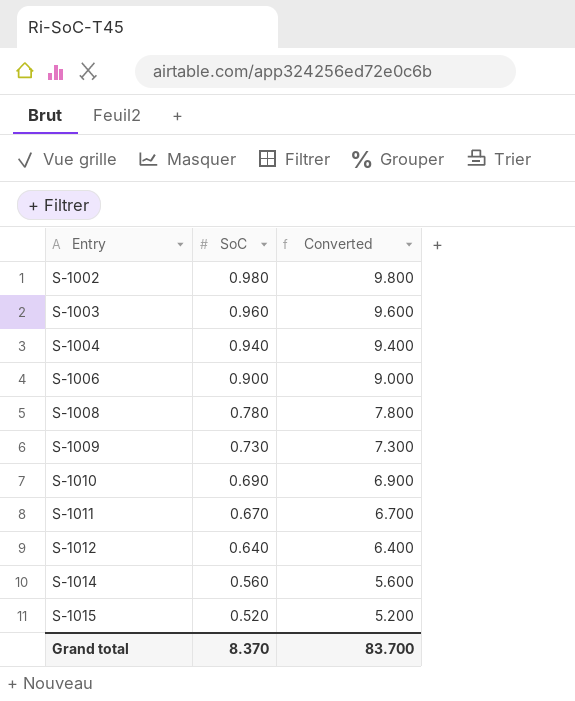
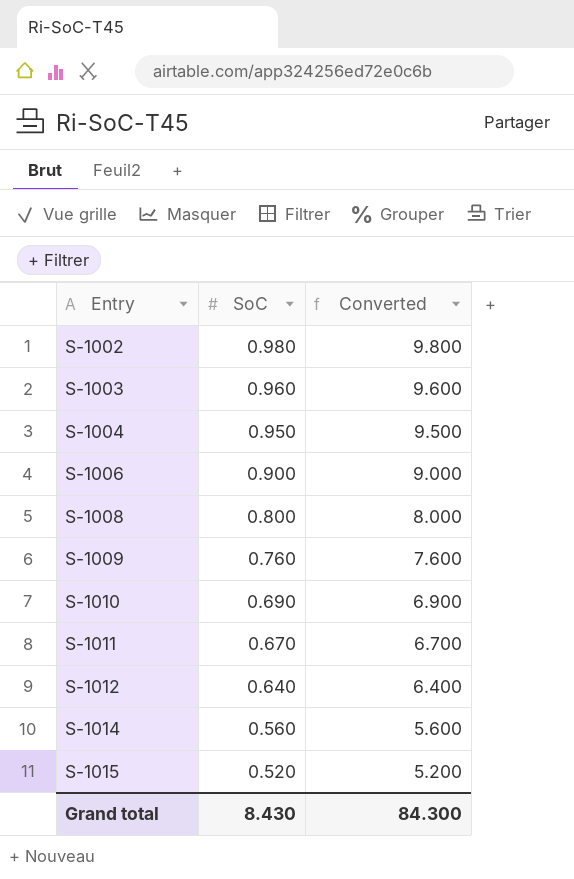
S-1004 | SoC: 0.940 -> 0.950
S-1004 | Converted: 9.400 -> 9.500
S-1008 | SoC: 0.780 -> 0.800
S-1008 | Converted: 7.800 -> 8.000
S-1009 | SoC: 0.730 -> 0.760
S-1009 | Converted: 7.300 -> 7.600
Grand total | SoC: 8.370 -> 8.430
Grand total | Converted: 83.700 -> 84.300

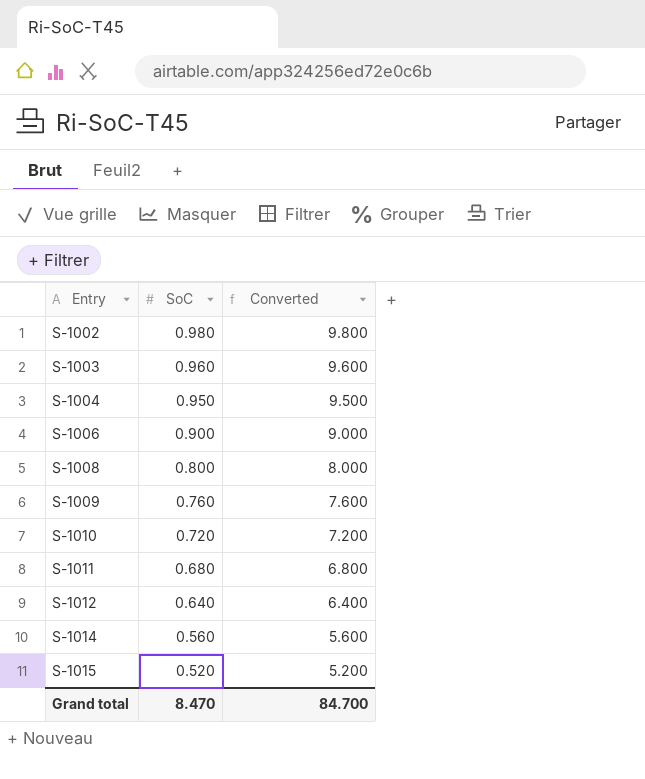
S-1010 | SoC: 0.690 -> 0.720
S-1010 | Converted: 6.900 -> 7.200
S-1011 | SoC: 0.670 -> 0.680
S-1011 | Converted: 6.700 -> 6.800
Grand total | SoC: 8.430 -> 8.470
Grand total | Converted: 84.300 -> 84.700

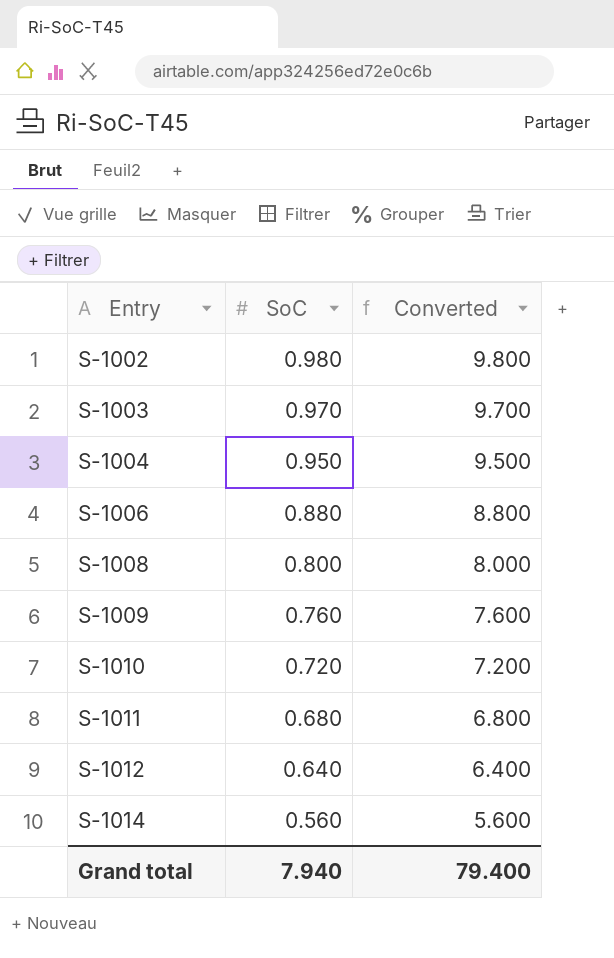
row S-1015: 0.520 | 5.200 -> none
S-1003 | SoC: 0.960 -> 0.970
S-1003 | Converted: 9.600 -> 9.700
S-1006 | SoC: 0.900 -> 0.880
S-1006 | Converted: 9.000 -> 8.800
Grand total | SoC: 8.470 -> 7.940
Grand total | Converted: 84.700 -> 79.400

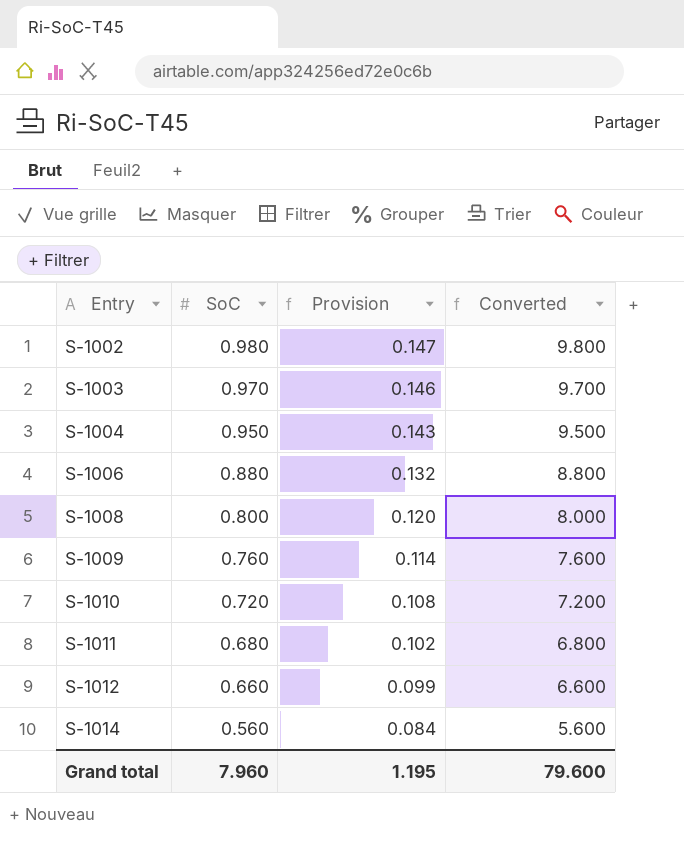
column Provision | formula: none -> [SoC] * 0.15
S-1012 | SoC: 0.640 -> 0.660
S-1012 | Converted: 6.400 -> 6.600
Grand total | SoC: 7.940 -> 7.960
Grand total | Converted: 79.400 -> 79.600

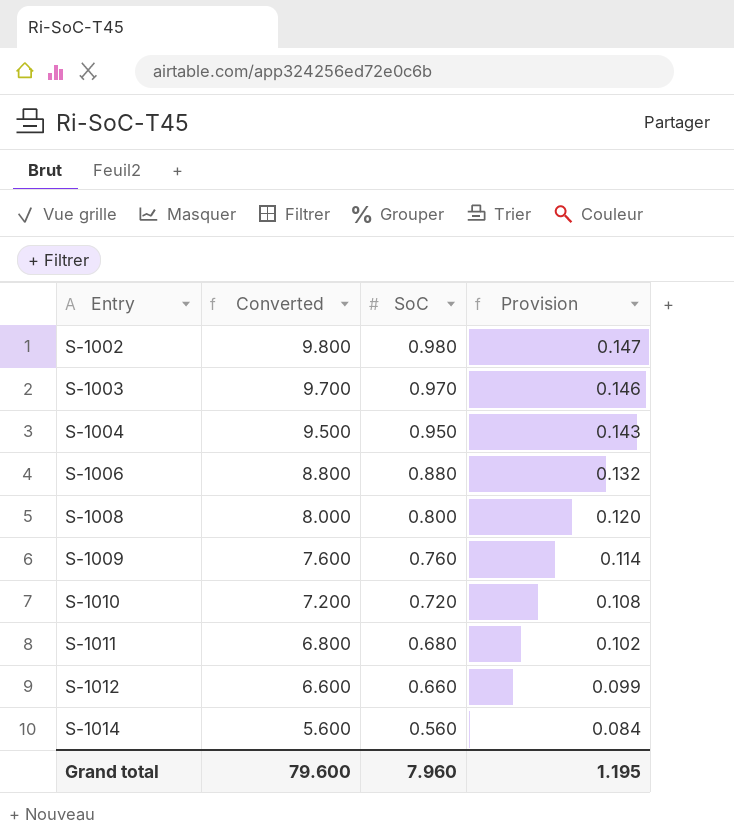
column Converted | position: 4 -> 2

